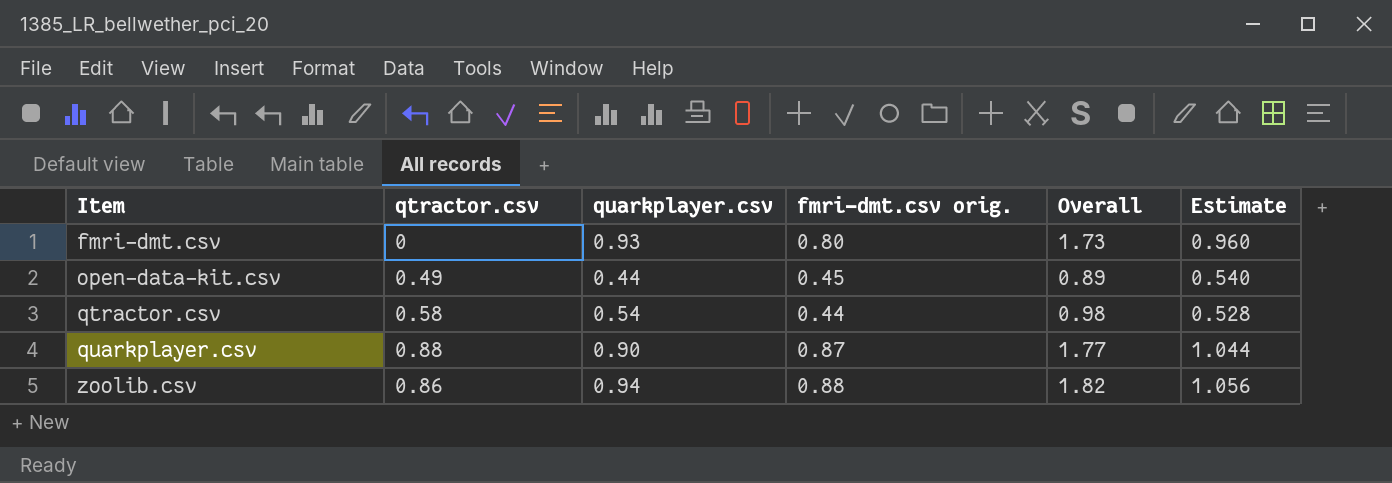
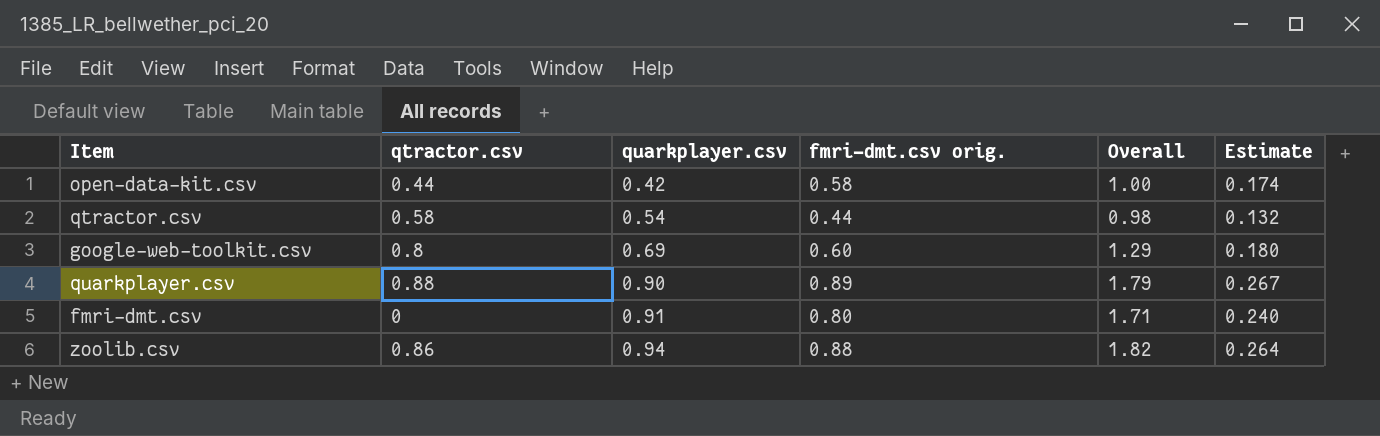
row order: Item ascending -> quarkplayer.csv ascending
column Estimate | formula: [fmri-dmt.csv orig.] * 1.2 -> [fmri-dmt.csv orig.] * 0.3
open-data-kit.csv | qtractor.csv: 0.49 -> 0.44
open-data-kit.csv | quarkplayer.csv: 0.44 -> 0.42
open-data-kit.csv | fmri-dmt.csv orig.: 0.45 -> 0.58
open-data-kit.csv | Overall: 0.89 -> 1.00
row google-web-toolkit.csv: none -> 0.8 | 0.69 | 0.60 | 1.29 | 0.180
quarkplayer.csv | fmri-dmt.csv orig.: 0.87 -> 0.89
quarkplayer.csv | Overall: 1.77 -> 1.79
fmri-dmt.csv | quarkplayer.csv: 0.93 -> 0.91
fmri-dmt.csv | Overall: 1.73 -> 1.71

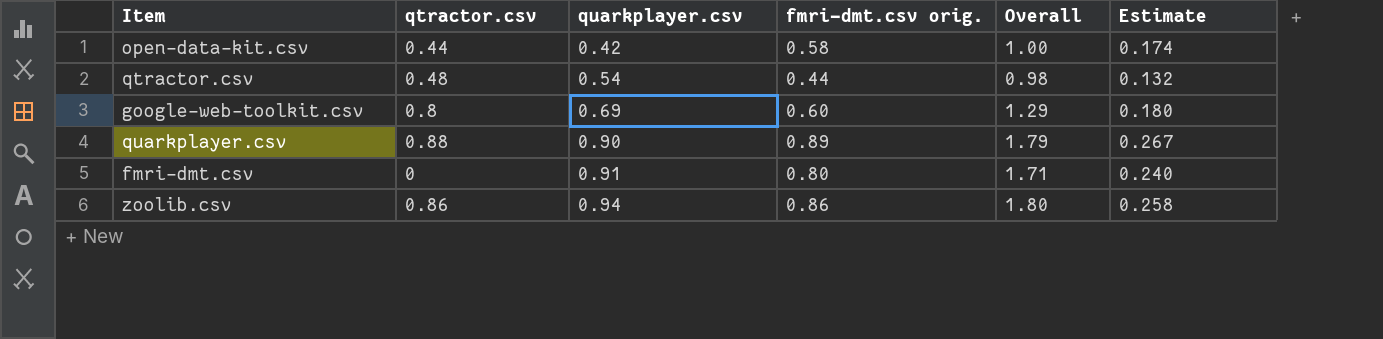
qtractor.csv | qtractor.csv: 0.58 -> 0.48
zoolib.csv | fmri-dmt.csv orig.: 0.88 -> 0.86
zoolib.csv | Overall: 1.82 -> 1.80
zoolib.csv | Estimate: 0.264 -> 0.258

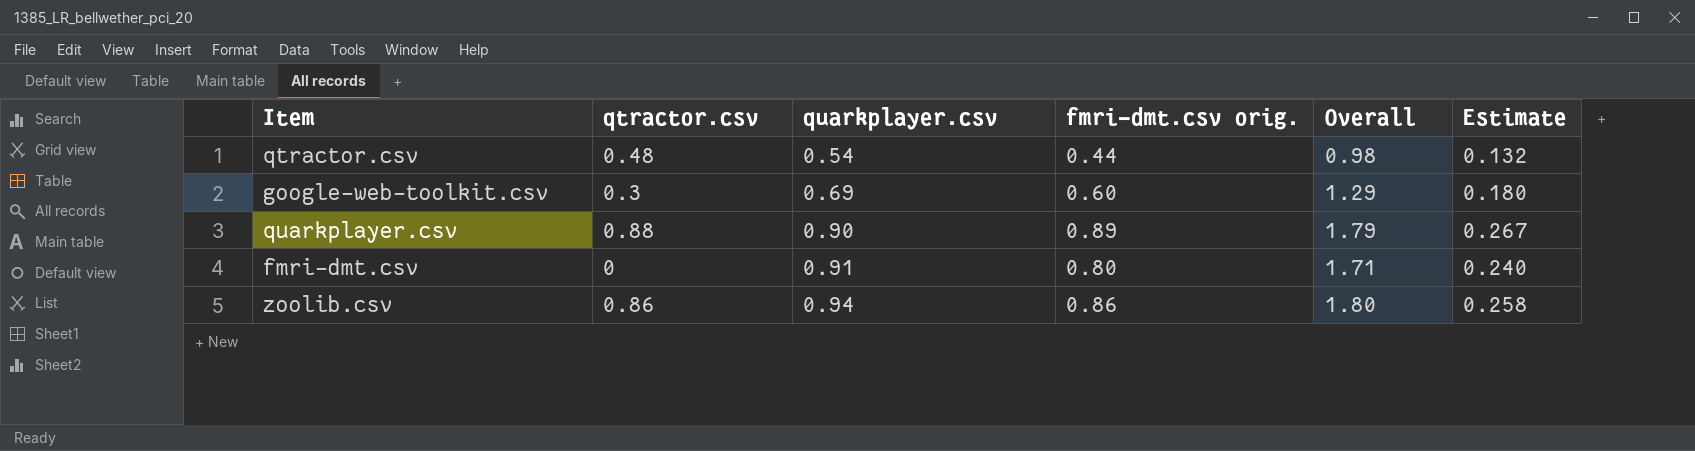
row open-data-kit.csv: 0.44 | 0.42 | 0.58 | 1.00 | 0.174 -> none
google-web-toolkit.csv | qtractor.csv: 0.8 -> 0.3

